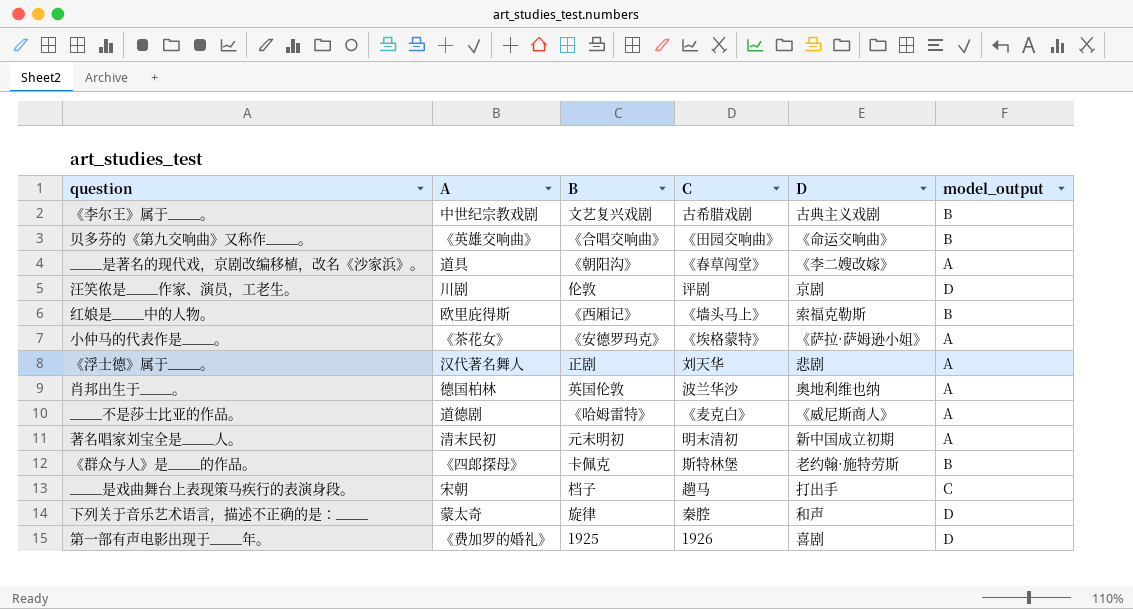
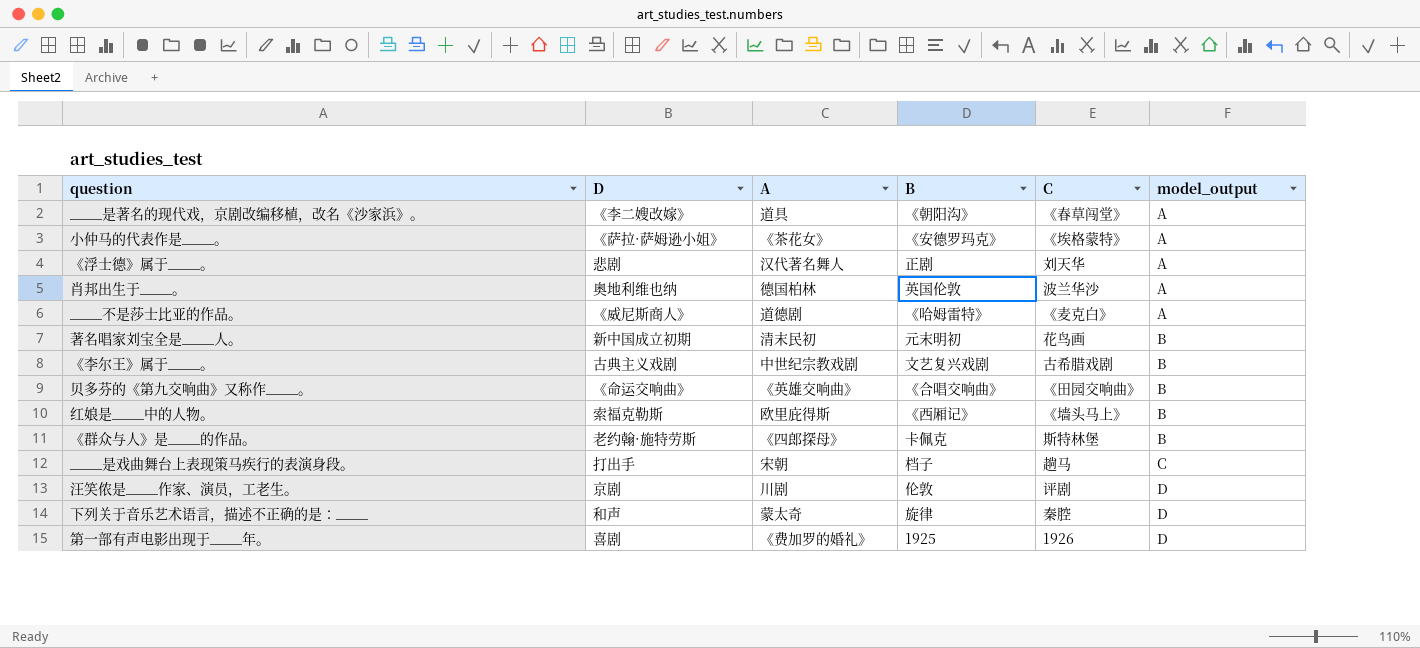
row order: none -> model_output ascending
column D | position: 5 -> 2
著名唱家刘宝全是____人。 | C: 明末清初 -> 花鸟画
著名唱家刘宝全是____人。 | model_output: A -> B

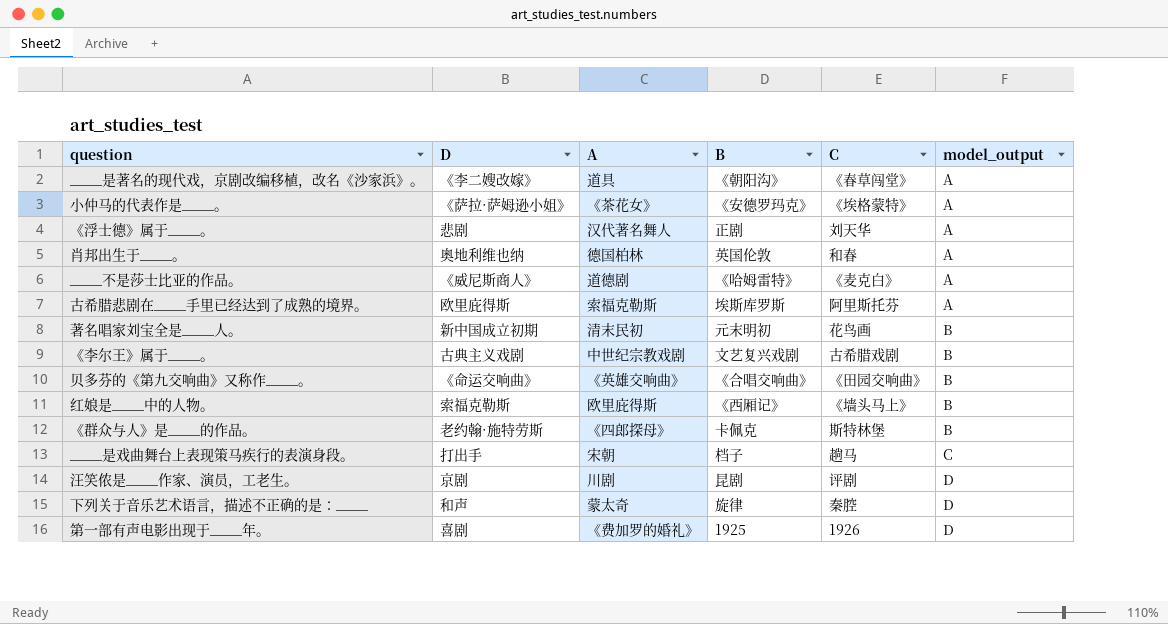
肖邦出生于____。 | C: 波兰华沙 -> 和春
row 古希腊悲剧在____手里已经达到了成熟的境界。: none -> 欧里庇得斯 | 索福克勒斯 | 埃斯库罗斯 | 阿里斯托芬 | A
汪笑侬是____作家、演员，工老生。 | B: 伦敦 -> 昆剧

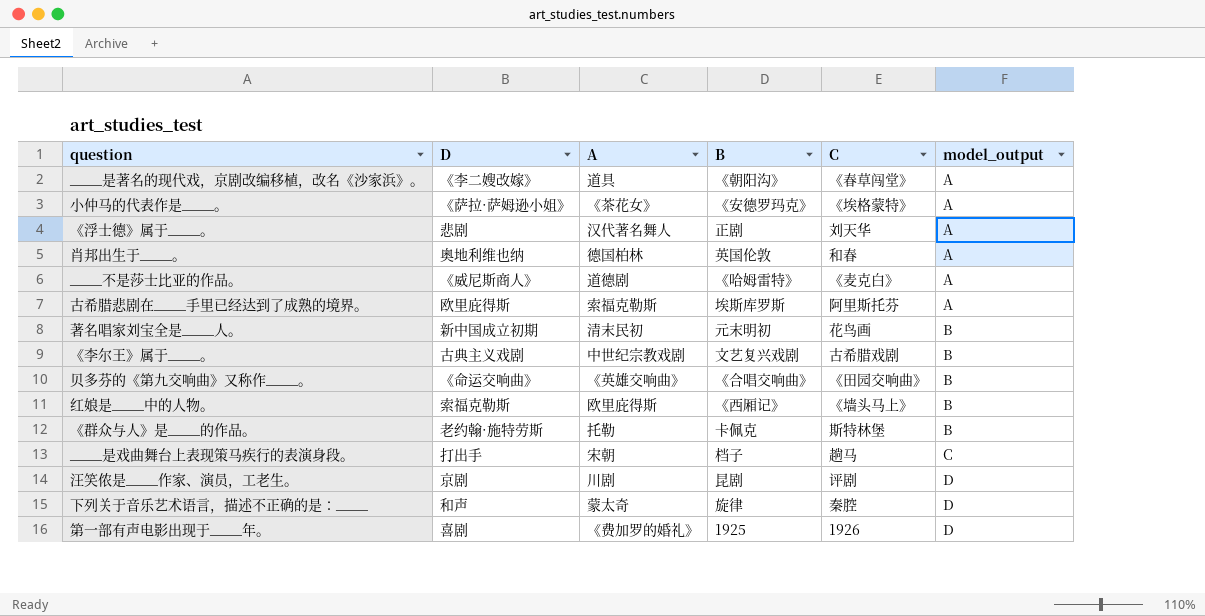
《群众与人》是____的作品。 | A: 《四郎探母》 -> 托勒

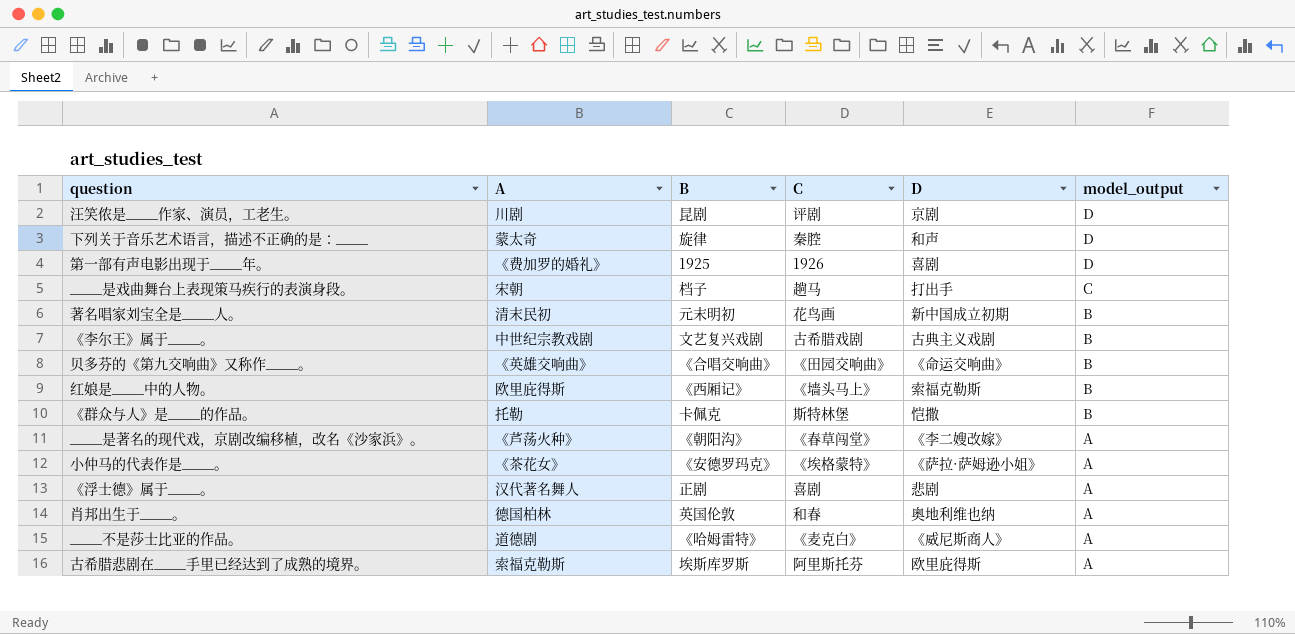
row order: model_output ascending -> model_output descending
column D | position: 2 -> 5
《群众与人》是____的作品。 | D: 老约翰·施特劳斯 -> 恺撒
____是著名的现代戏，京剧改编移植，改名《沙家浜》。 | A: 道具 -> 《芦荡火种》
《浮士德》属于____。 | C: 刘天华 -> 喜剧

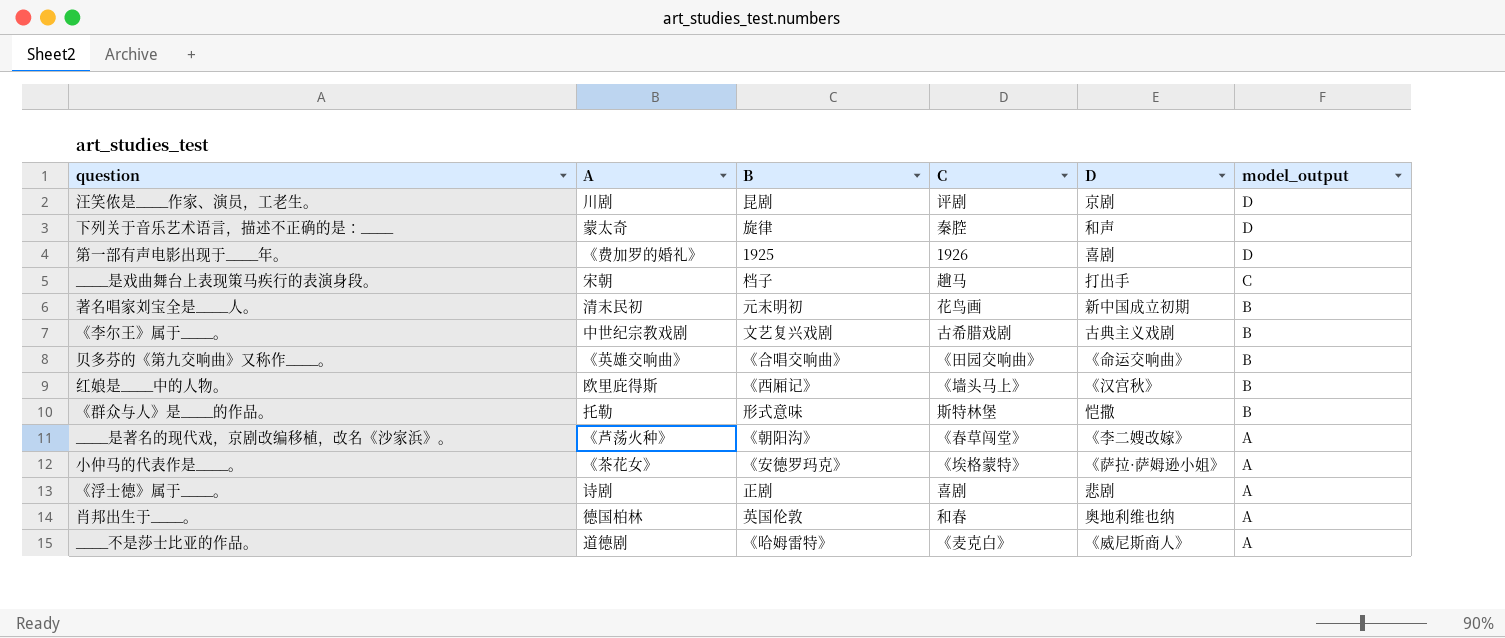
row 古希腊悲剧在____手里已经达到了成熟的境界。: 索福克勒斯 | 埃斯库罗斯 | 阿里斯托芬 | 欧里庇得斯 | A -> none
红娘是____中的人物。 | D: 索福克勒斯 -> 《汉宫秋》
《群众与人》是____的作品。 | B: 卡佩克 -> 形式意味
《浮士德》属于____。 | A: 汉代著名舞人 -> 诗剧

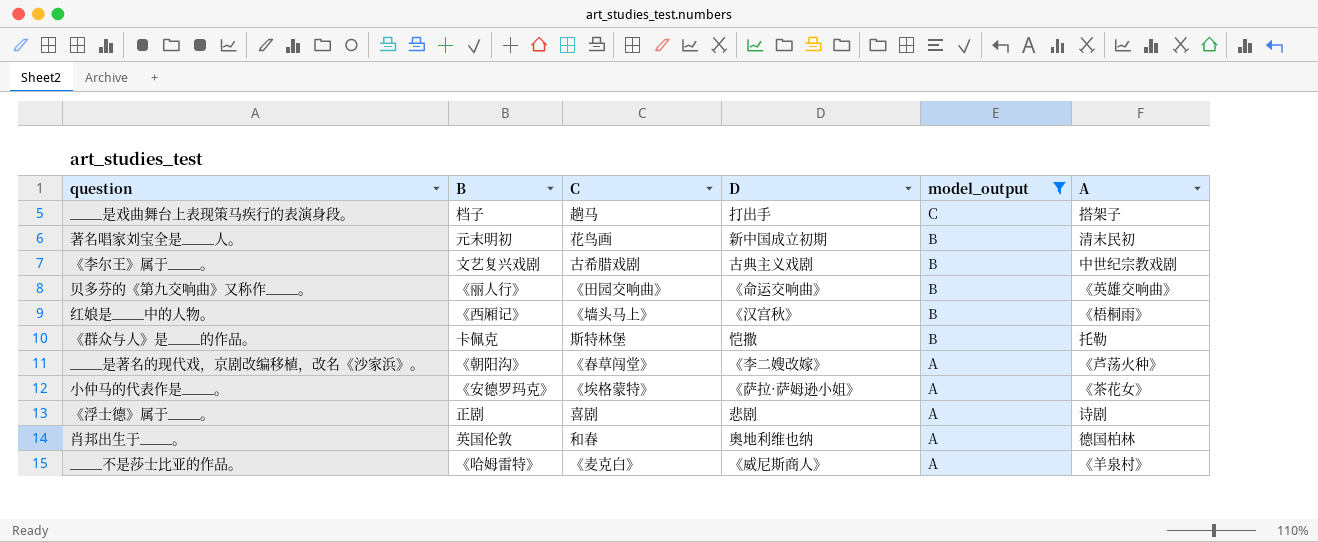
filter: none -> model_output != D
column A | position: 2 -> 6
____是戏曲舞台上表现策马疾行的表演身段。 | A: 宋朝 -> 搭架子
贝多芬的《第九交响曲》又称作____。 | B: 《合唱交响曲》 -> 《丽人行》
红娘是____中的人物。 | A: 欧里庇得斯 -> 《梧桐雨》
《群众与人》是____的作品。 | B: 形式意味 -> 卡佩克
____不是莎士比亚的作品。 | A: 道德剧 -> 《羊泉村》

